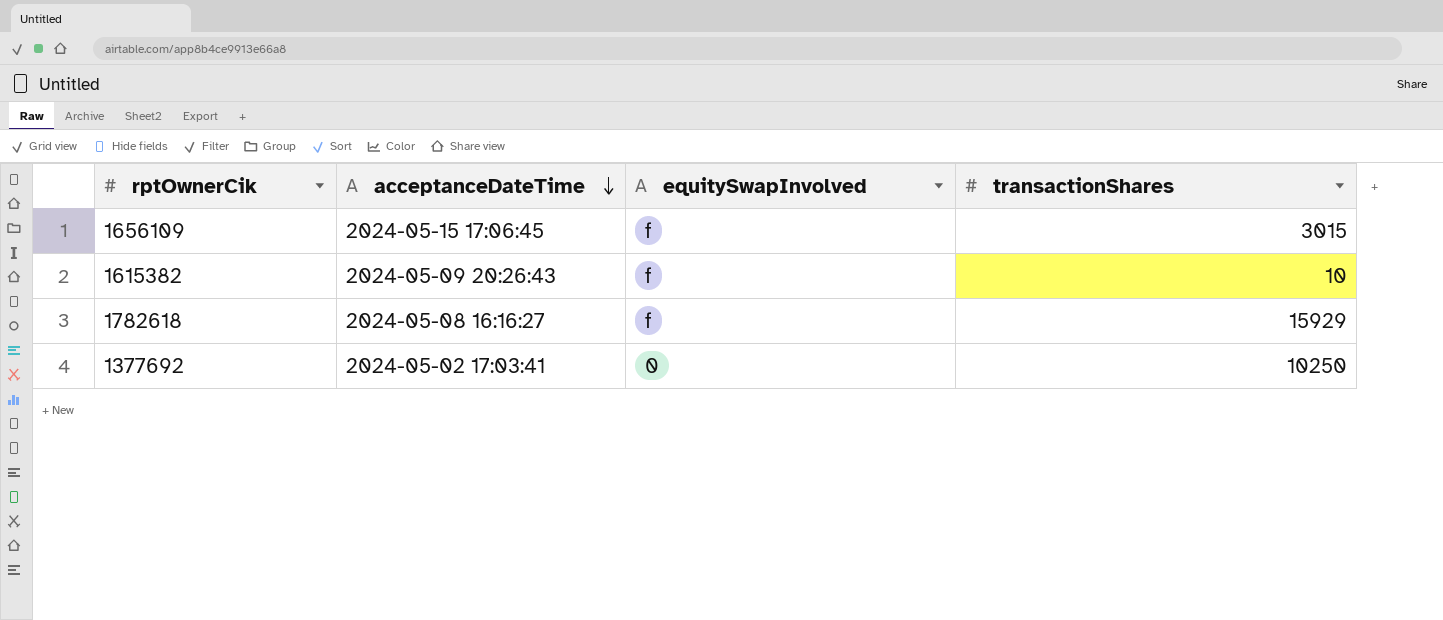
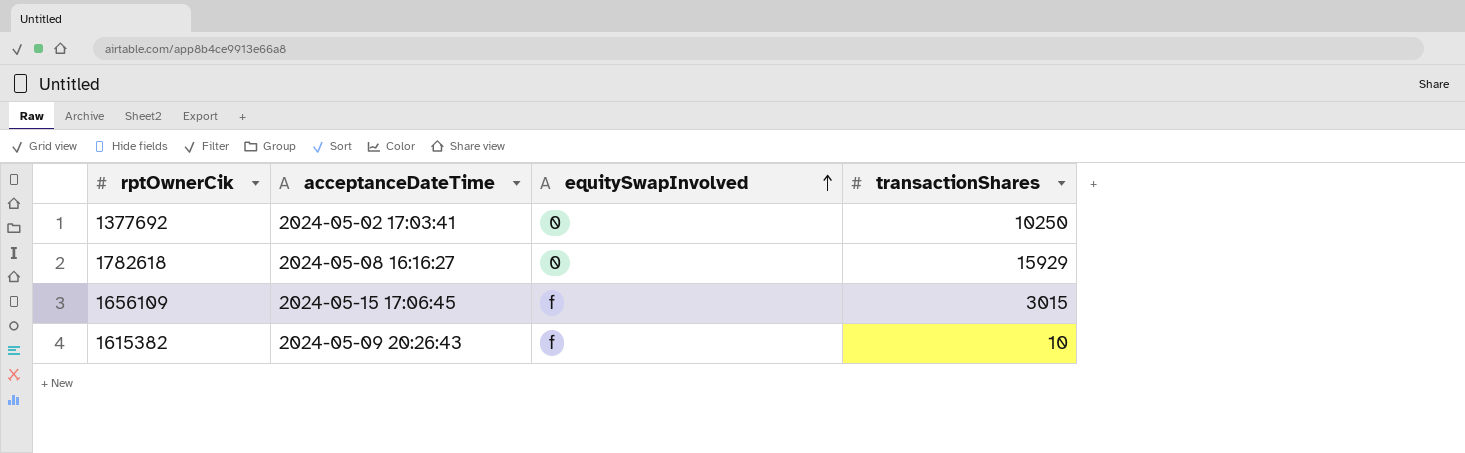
row order: acceptanceDateTime descending -> equitySwapInvolved ascending
1782618 | equitySwapInvolved: f -> 0

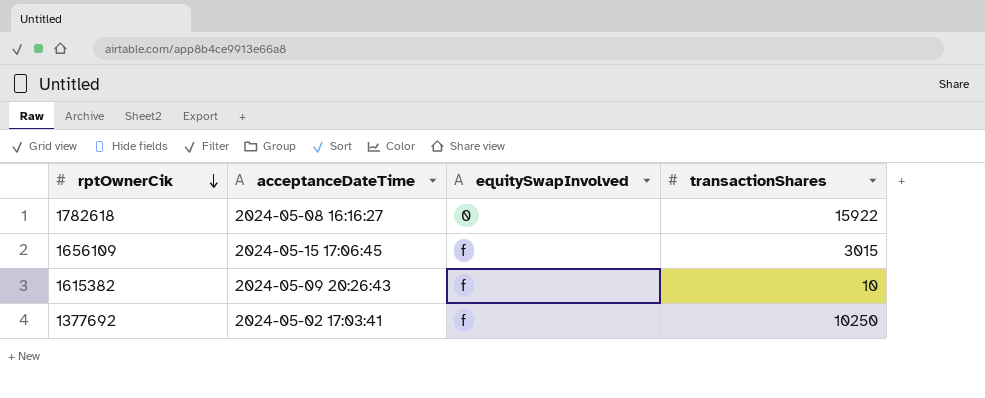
row order: equitySwapInvolved ascending -> rptOwnerCik descending
1782618 | transactionShares: 15929 -> 15922
1377692 | equitySwapInvolved: 0 -> f

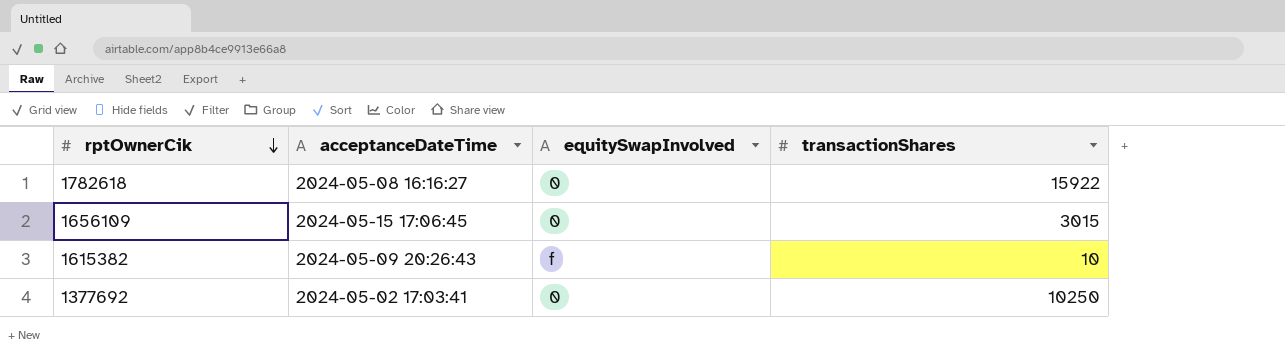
1656109 | equitySwapInvolved: f -> 0
1377692 | equitySwapInvolved: f -> 0

